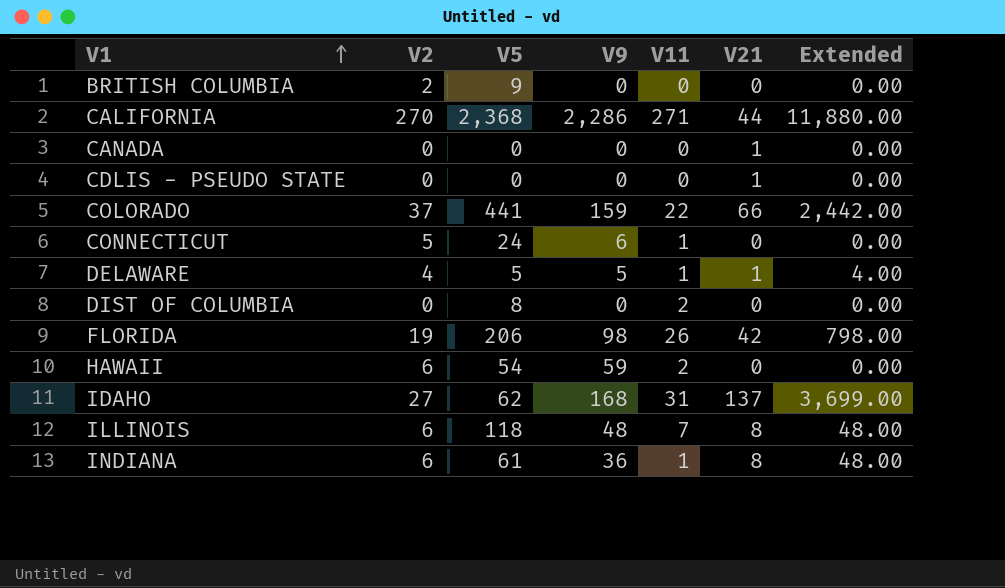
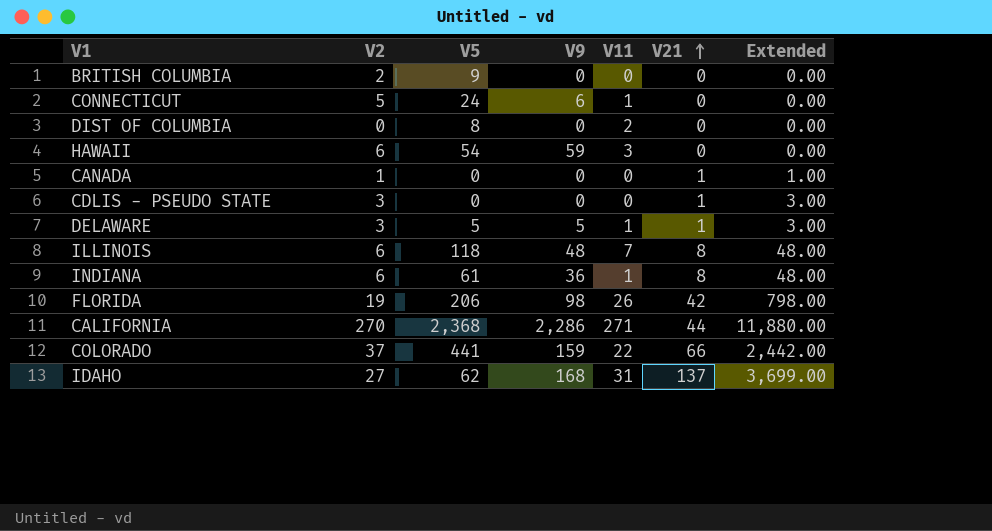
row order: V1 ascending -> V21 ascending
HAWAII | V11: 2 -> 3
CANADA | V2: 0 -> 1
CANADA | Extended: 0.00 -> 1.00
CDLIS - PSEUDO STATE | V2: 0 -> 3
CDLIS - PSEUDO STATE | Extended: 0.00 -> 3.00
DELAWARE | V2: 4 -> 3
DELAWARE | Extended: 4.00 -> 3.00

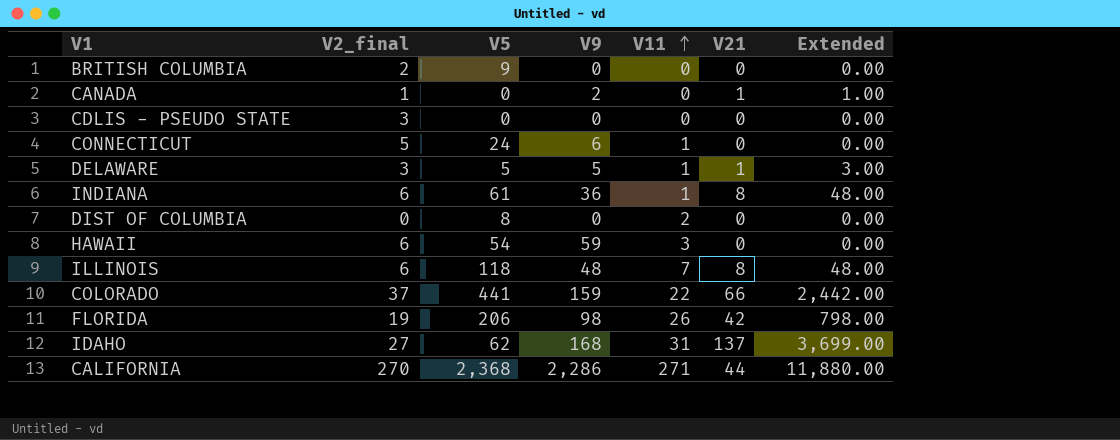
row order: V21 ascending -> V11 ascending
column name: V2 -> V2_final
CANADA | V9: 0 -> 2
CDLIS - PSEUDO STATE | V21: 1 -> 0
CDLIS - PSEUDO STATE | Extended: 3.00 -> 0.00

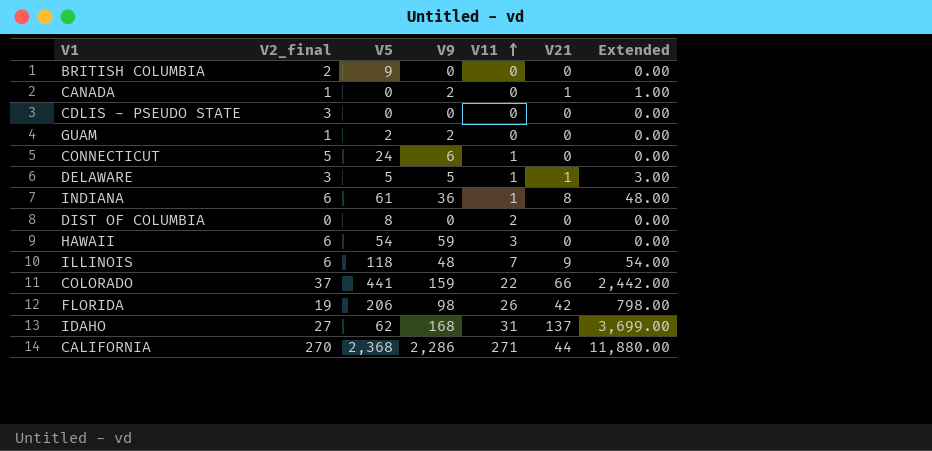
row GUAM: none -> 1 | 2 | 2 | 0 | 0 | 0.00
ILLINOIS | V21: 8 -> 9
ILLINOIS | Extended: 48.00 -> 54.00

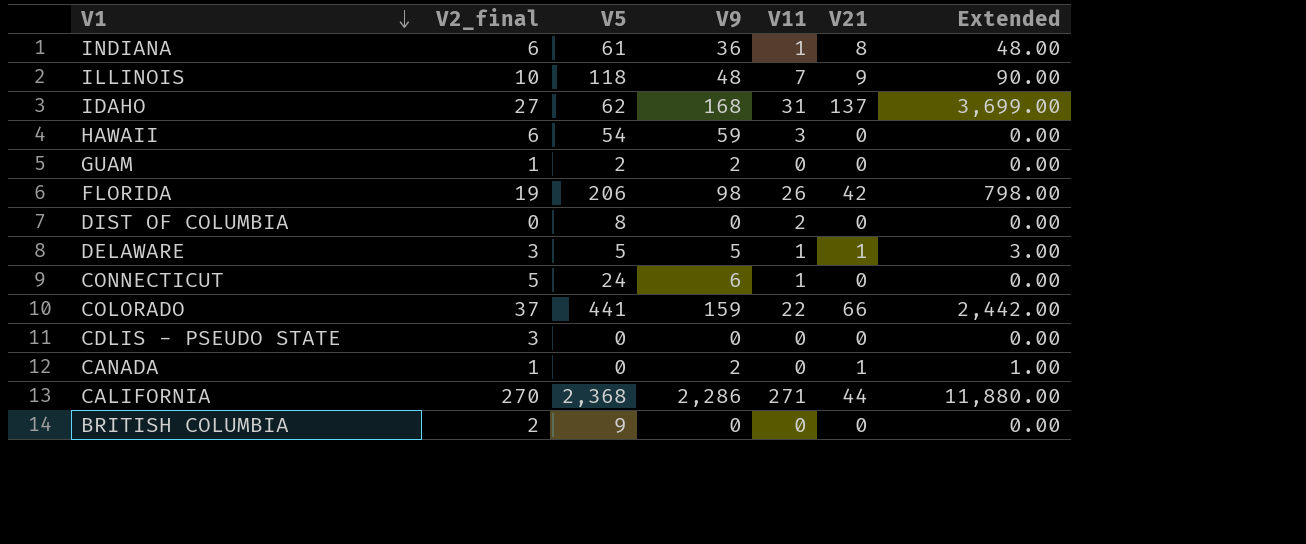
row order: V11 ascending -> V1 descending
ILLINOIS | V2_final: 6 -> 10
ILLINOIS | Extended: 54.00 -> 90.00

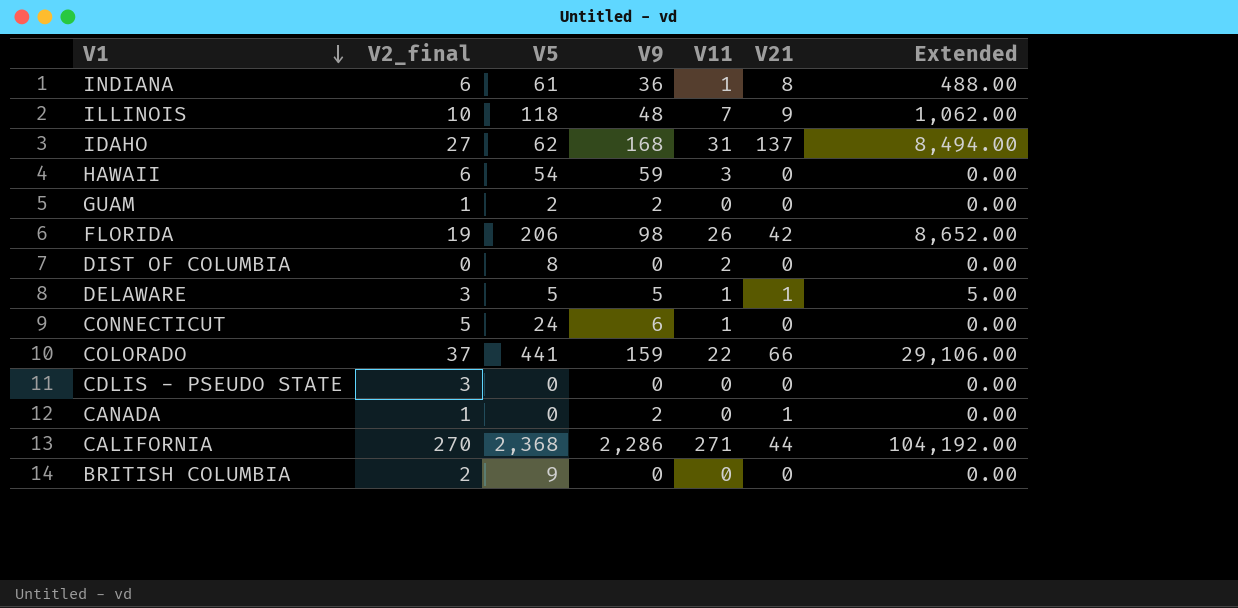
column Extended | formula: [V2_final] * [V21] -> [V5] * [V21]

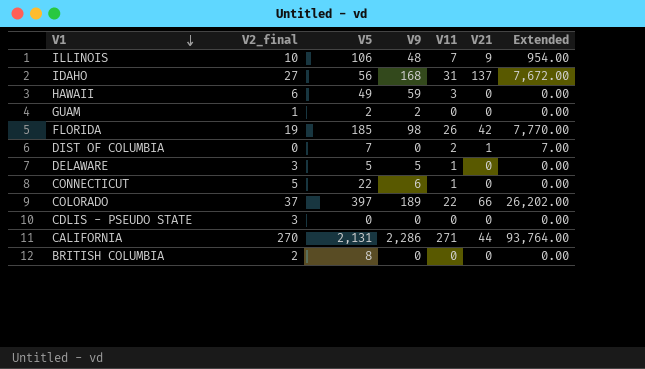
row INDIANA: 6 | 61 | 36 | 1 | 8 | 488.00 -> none
row CANADA: 1 | 0 | 2 | 0 | 1 | 0.00 -> none
ILLINOIS | V5: 118 -> 106
ILLINOIS | Extended: 1,062.00 -> 954.00
IDAHO | V5: 62 -> 56
IDAHO | Extended: 8,494.00 -> 7,672.00
HAWAII | V5: 54 -> 49
FLORIDA | V5: 206 -> 185
FLORIDA | Extended: 8,652.00 -> 7,770.00
DIST OF COLUMBIA | V5: 8 -> 7
DIST OF COLUMBIA | V21: 0 -> 1
DIST OF COLUMBIA | Extended: 0.00 -> 7.00
DELAWARE | V21: 1 -> 0
DELAWARE | Extended: 5.00 -> 0.00
CONNECTICUT | V5: 24 -> 22
COLORADO | V5: 441 -> 397
COLORADO | V9: 159 -> 189
COLORADO | Extended: 29,106.00 -> 26,202.00
CALIFORNIA | V5: 2,368 -> 2,131
CALIFORNIA | Extended: 104,192.00 -> 93,764.00
BRITISH COLUMBIA | V5: 9 -> 8

